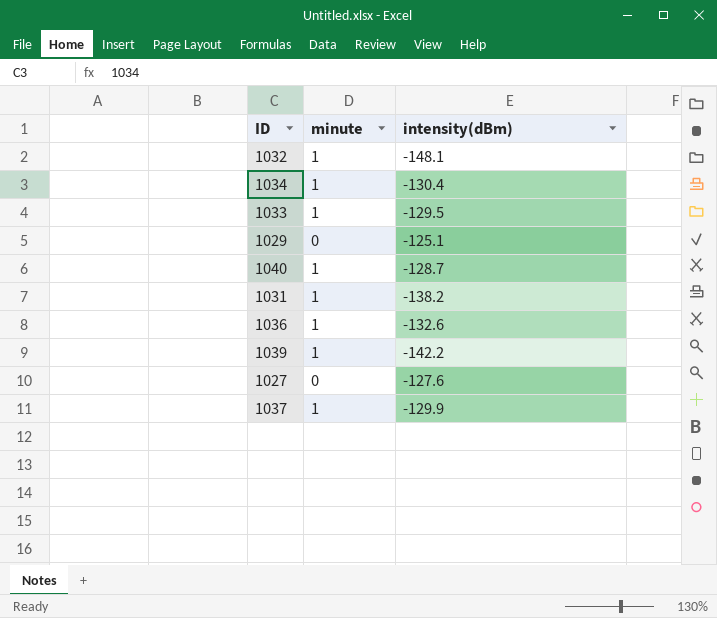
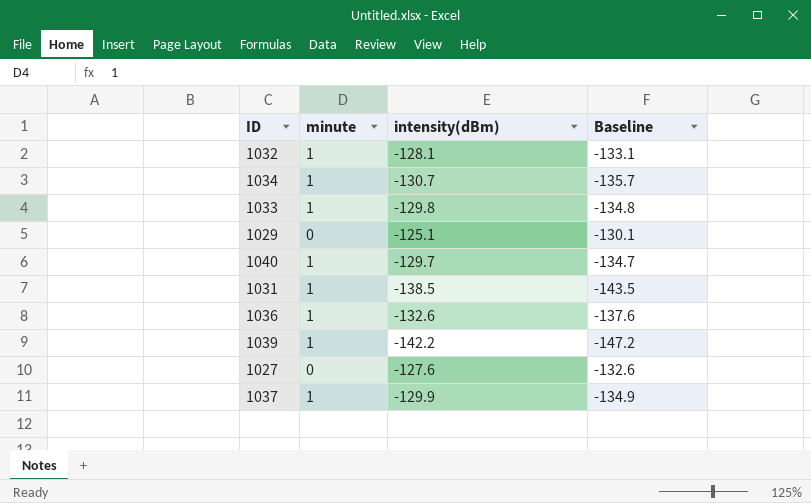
column Baseline | formula: none -> [intensity(dBm)] - 5
1032 | intensity(dBm): -148.1 -> -128.1
1034 | intensity(dBm): -130.4 -> -130.7
1033 | intensity(dBm): -129.5 -> -129.8
1040 | intensity(dBm): -128.7 -> -129.7
1031 | intensity(dBm): -138.2 -> -138.5

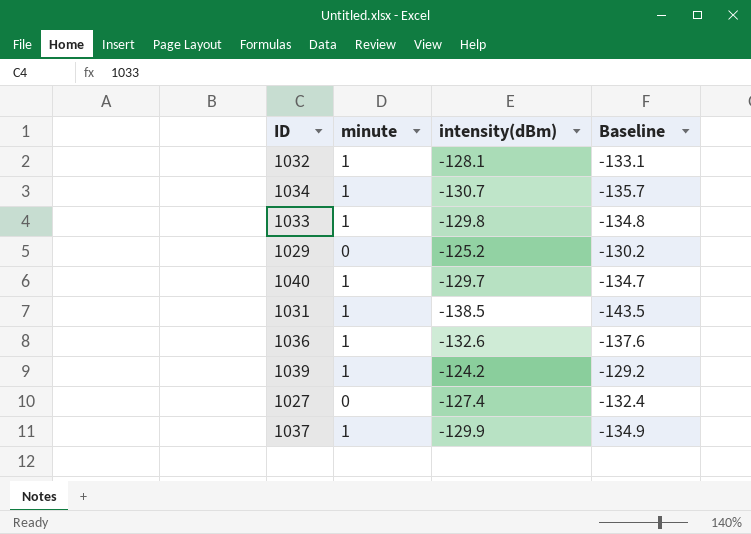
1029 | intensity(dBm): -125.1 -> -125.2
1029 | Baseline: -130.1 -> -130.2
1039 | intensity(dBm): -142.2 -> -124.2
1039 | Baseline: -147.2 -> -129.2
1027 | intensity(dBm): -127.6 -> -127.4
1027 | Baseline: -132.6 -> -132.4

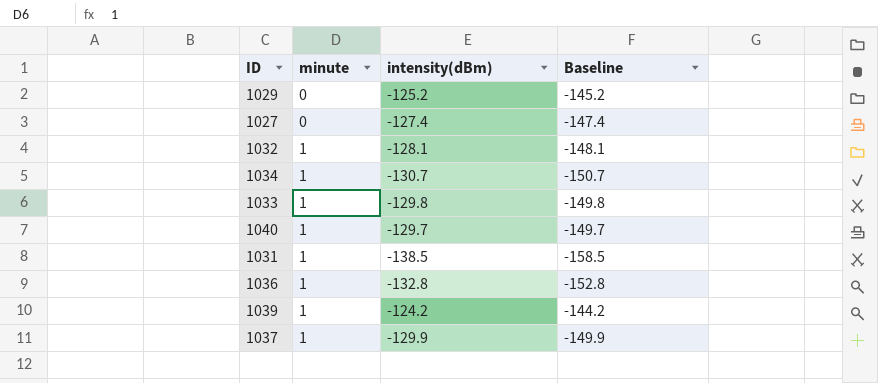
row order: none -> minute ascending
column Baseline | formula: [intensity(dBm)] - 5 -> [intensity(dBm)] - 20
1036 | intensity(dBm): -132.6 -> -132.8

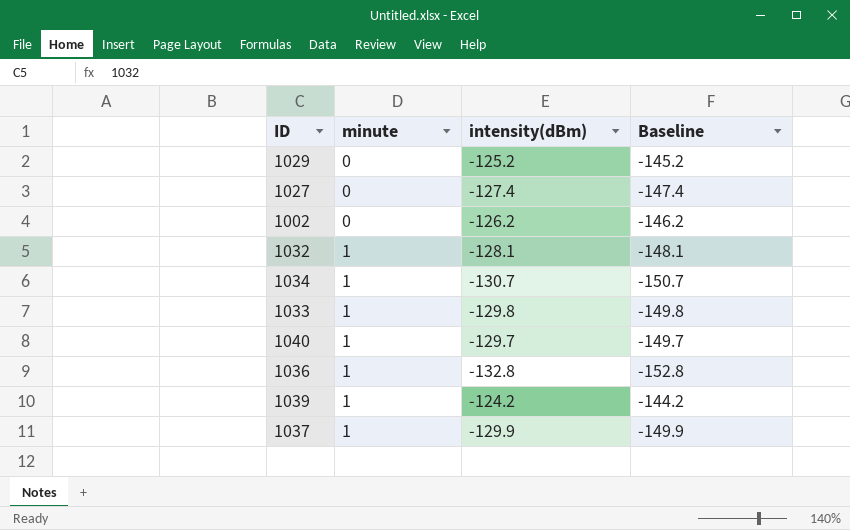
row 1031: 1 | -138.5 | -158.5 -> none
row 1002: none -> 0 | -126.2 | -146.2

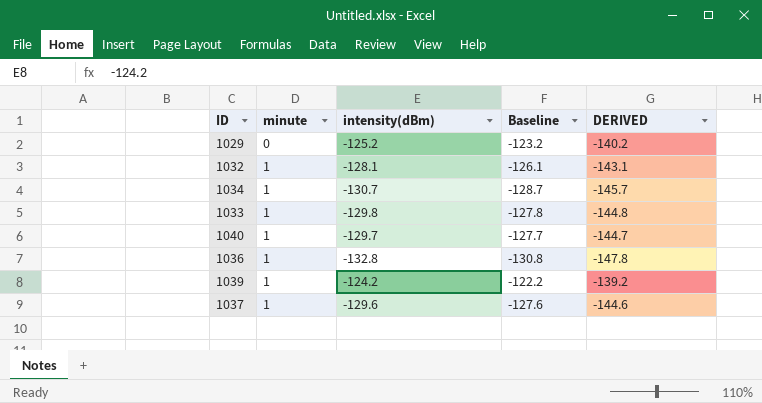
column Baseline | formula: [intensity(dBm)] - 20 -> [intensity(dBm)] + 2
column DERIVED | formula: none -> [intensity(dBm)] - 15
row 1027: 0 | -127.4 | -147.4 -> none
row 1002: 0 | -126.2 | -146.2 -> none
1037 | intensity(dBm): -129.9 -> -129.6

